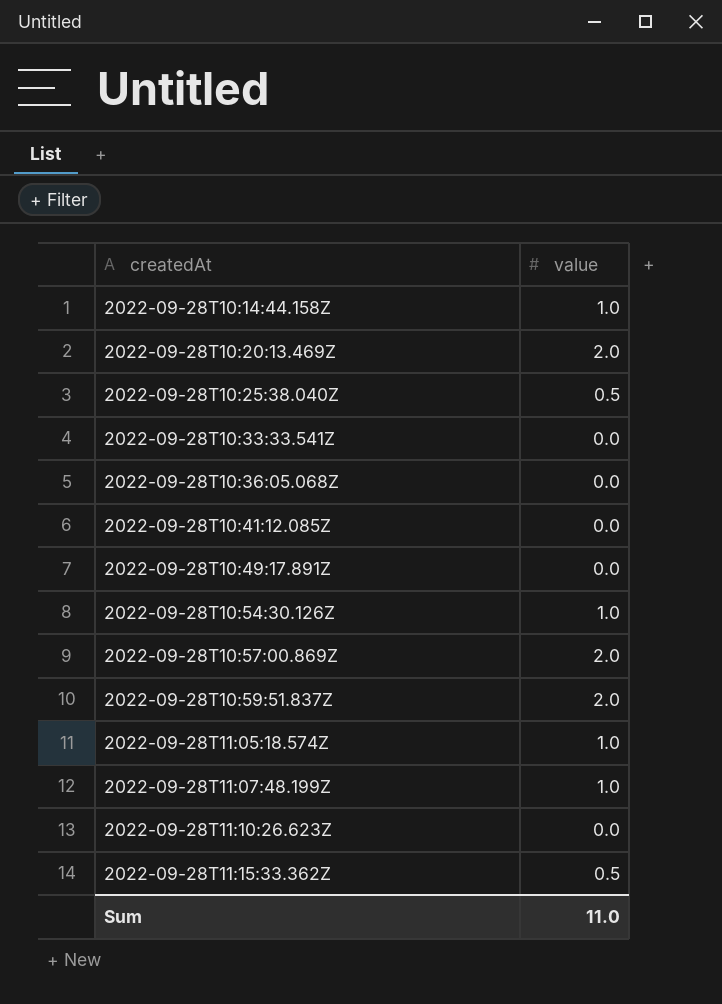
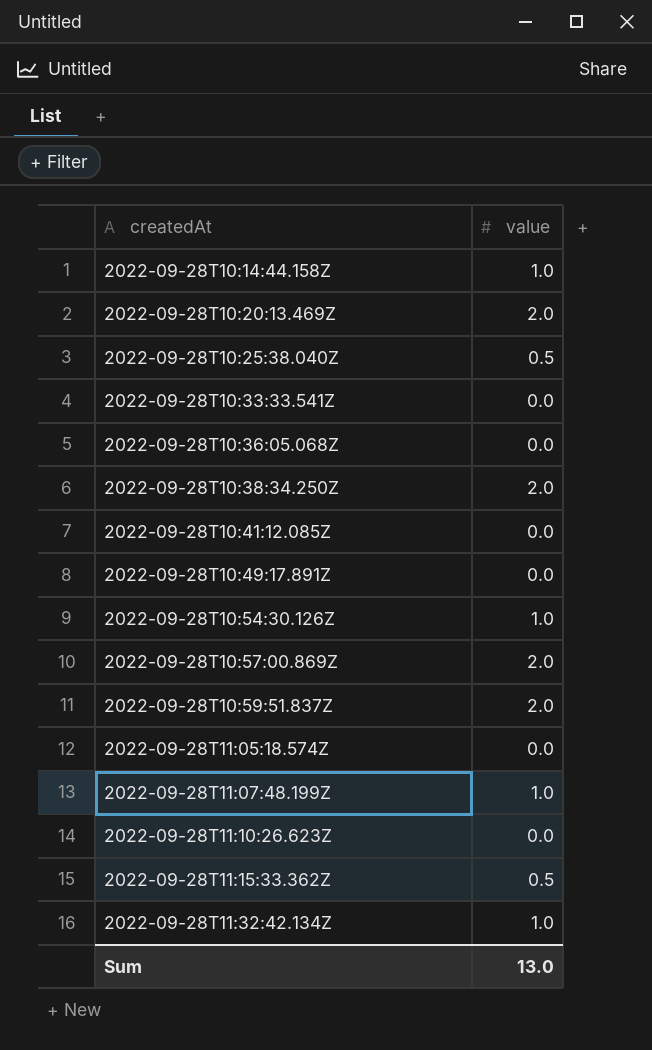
row 2022-09-28T10:38:34.250Z: none -> 2.0
2022-09-28T11:05:18.574Z | value: 1.0 -> 0.0
row 2022-09-28T11:32:42.134Z: none -> 1.0
Sum | value: 11.0 -> 13.0

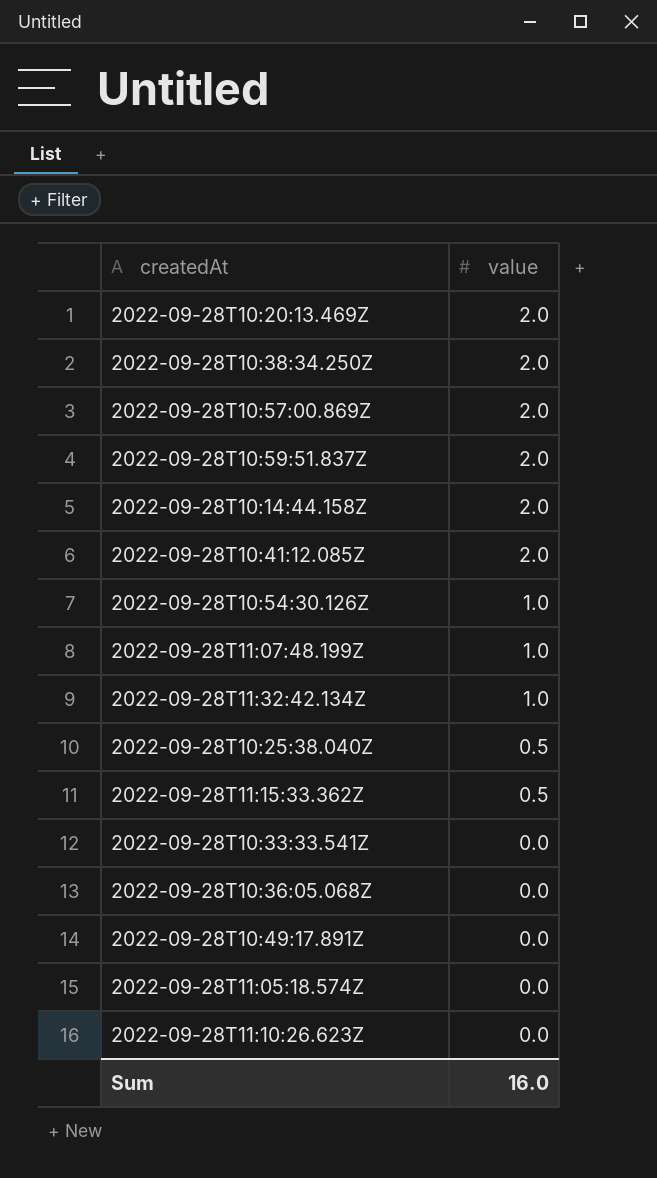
row order: createdAt ascending -> value descending
2022-09-28T10:14:44.158Z | value: 1.0 -> 2.0
2022-09-28T10:41:12.085Z | value: 0.0 -> 2.0
Sum | value: 13.0 -> 16.0

